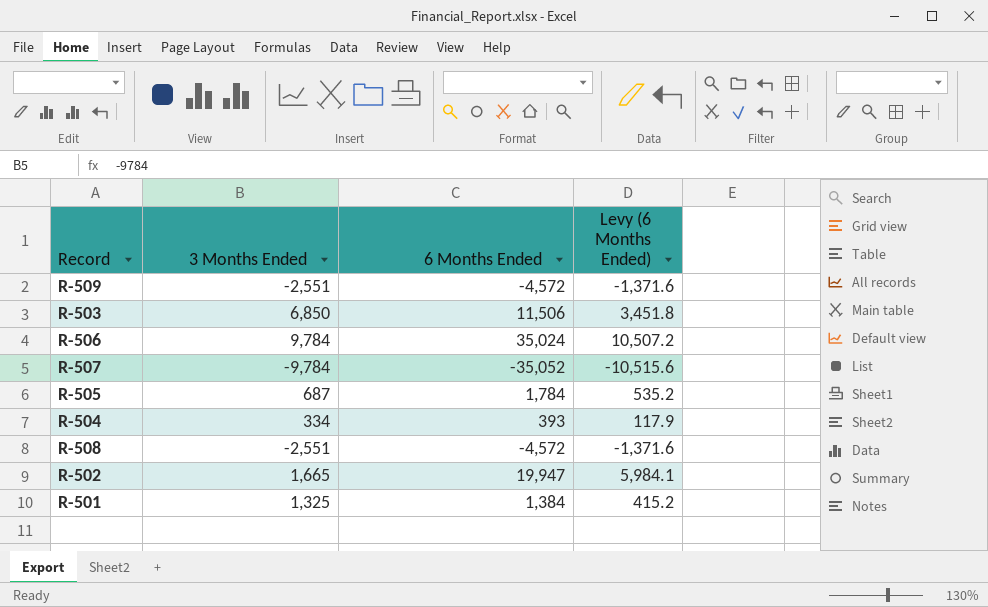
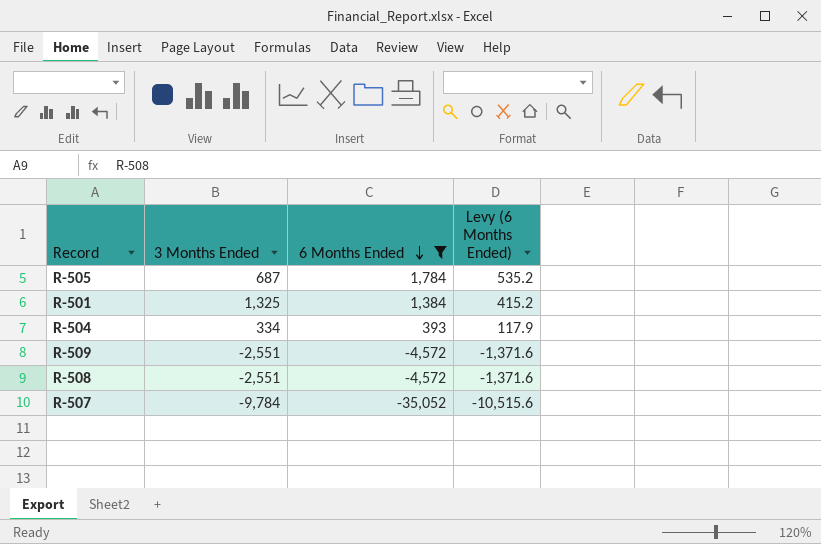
filter: none -> 6 Months Ended <= 1,784
row order: none -> 6 Months Ended descending

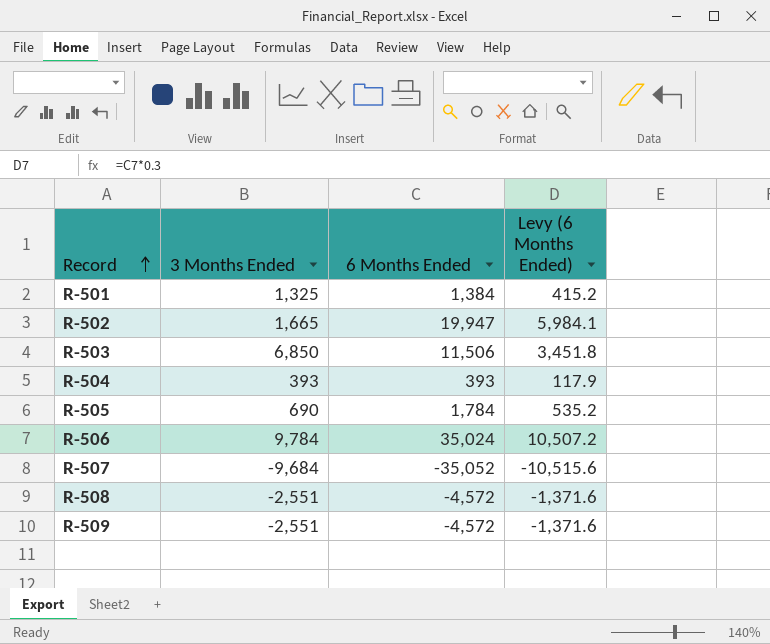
filter: 6 Months Ended <= 1,784 -> none
row order: 6 Months Ended descending -> Record ascending
R-504 | 3 Months Ended: 334 -> 393
R-505 | 3 Months Ended: 687 -> 690
R-507 | 3 Months Ended: -9,784 -> -9,684

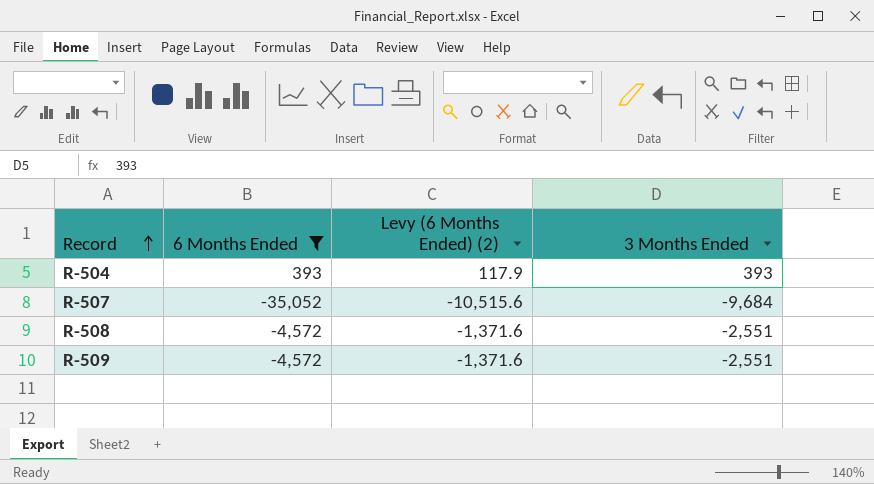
filter: none -> 6 Months Ended <= 393
column name: Levy (6 Months Ended) -> Levy (6 Months Ended) (2)
column 3 Months Ended | position: 2 -> 4

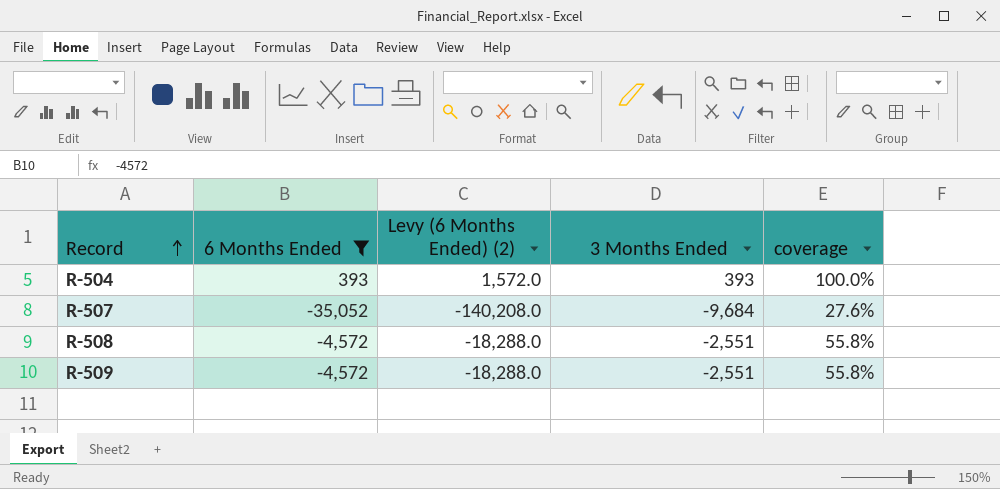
column Levy (6 Months Ended) (2) | formula: [6 Months Ended] * 0.3 -> [6 Months Ended] * 4
column coverage | formula: none -> [3 Months Ended] / [6 Months Ended]

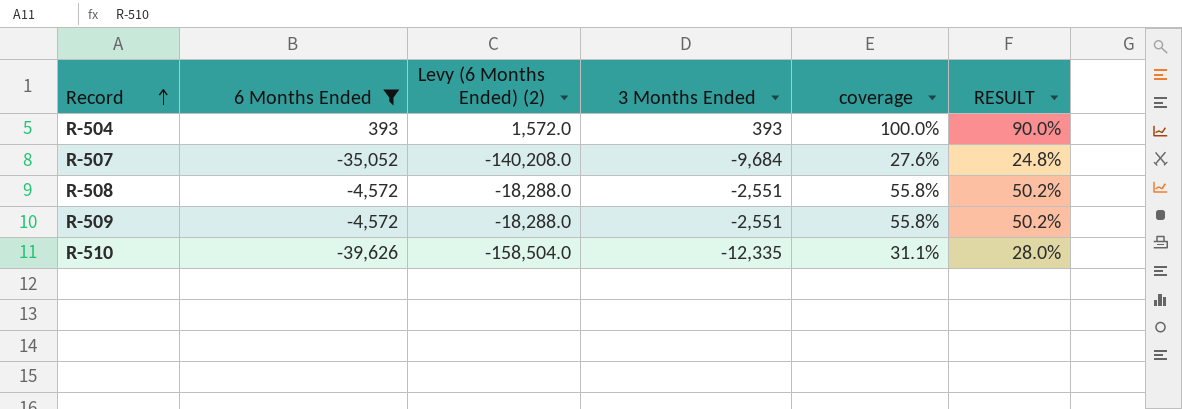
column RESULT | formula: none -> [coverage] * 0.9
row R-510: none -> -39,626 | -158,504.0 | -12,335 | 31.1% | 28.0%

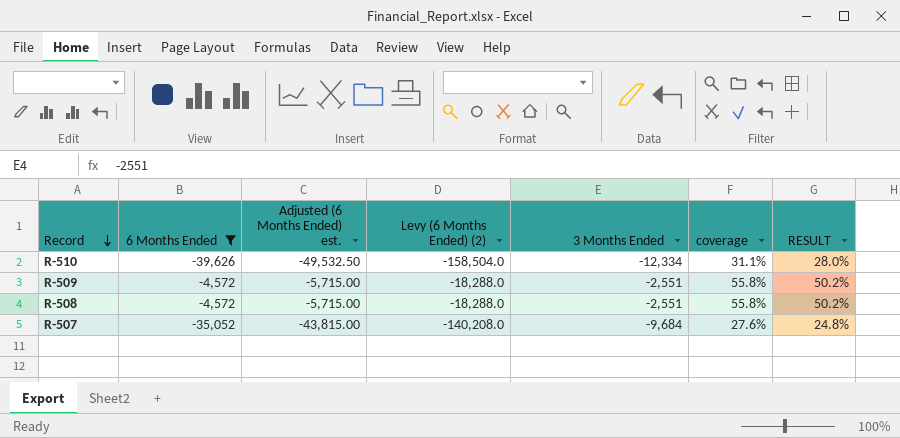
row order: Record ascending -> Record descending
column Adjusted (6 Months Ended) est. | formula: none -> [6 Months Ended] * 1.25
row R-504: 393 | 1,572.0 | 393 | 100.0% | 90.0% -> none
R-510 | 3 Months Ended: -12,335 -> -12,334

